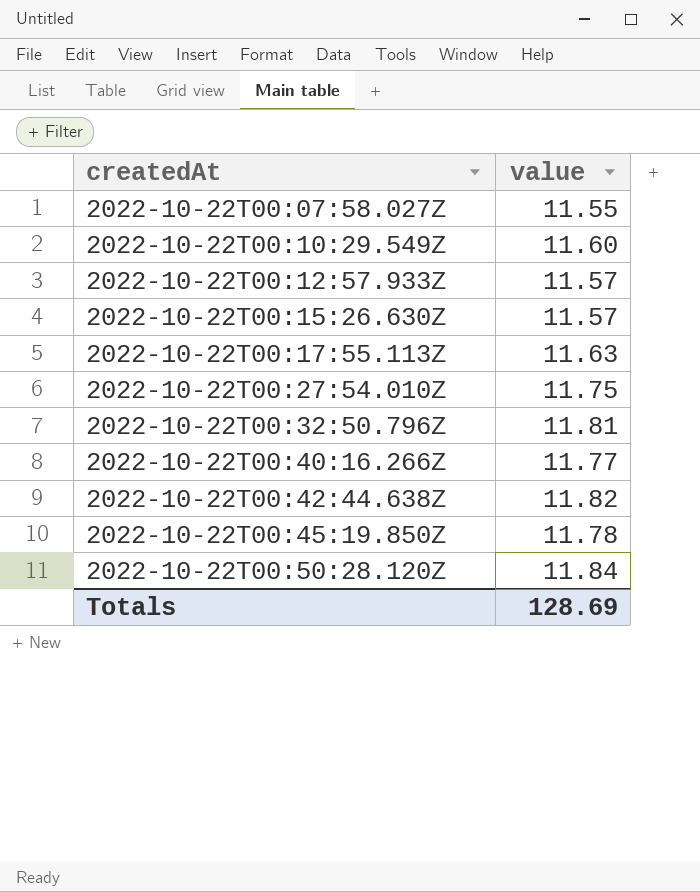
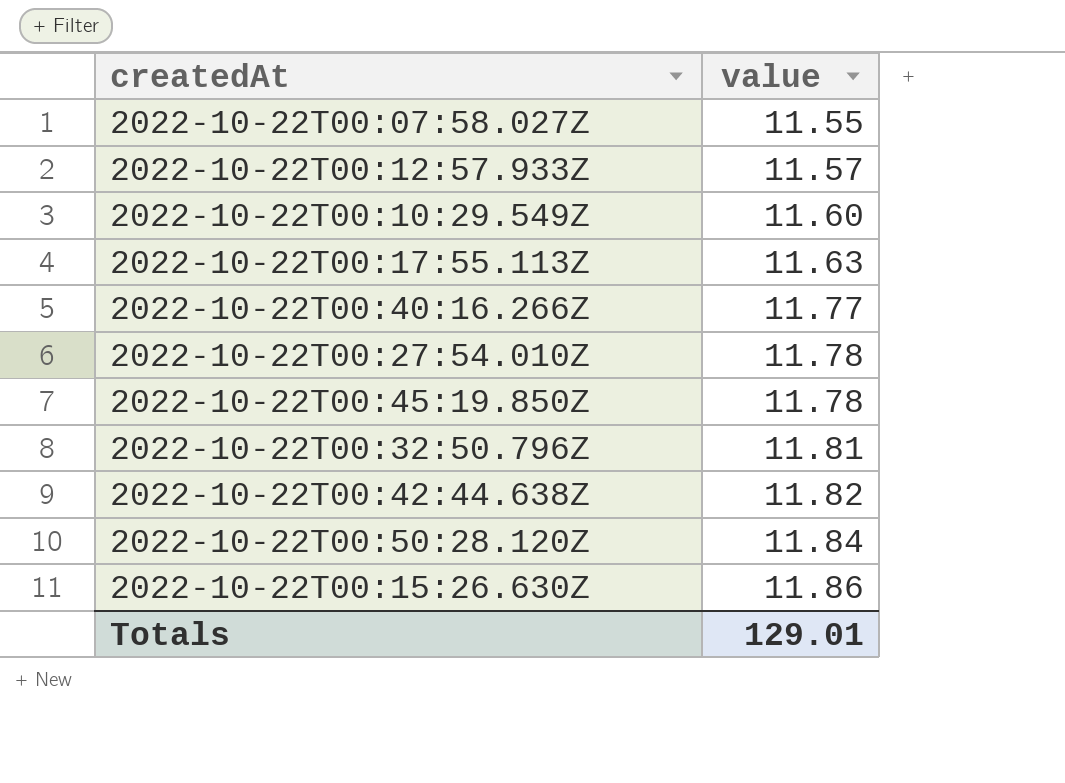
row order: createdAt ascending -> value ascending
2022-10-22T00:27:54.010Z | value: 11.75 -> 11.78
2022-10-22T00:15:26.630Z | value: 11.57 -> 11.86
Totals | value: 128.69 -> 129.01

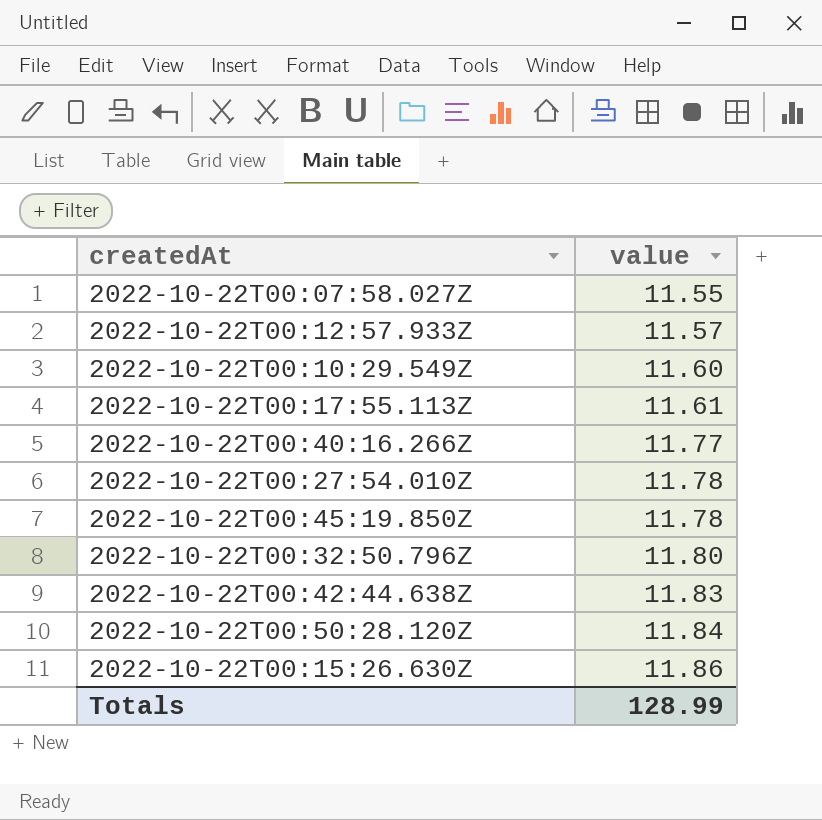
2022-10-22T00:17:55.113Z | value: 11.63 -> 11.61
2022-10-22T00:32:50.796Z | value: 11.81 -> 11.80
2022-10-22T00:42:44.638Z | value: 11.82 -> 11.83
Totals | value: 129.01 -> 128.99

